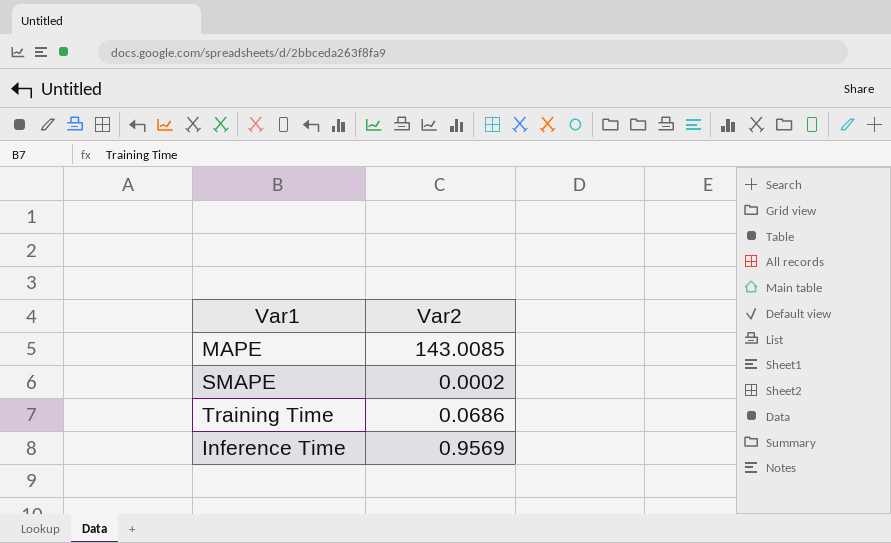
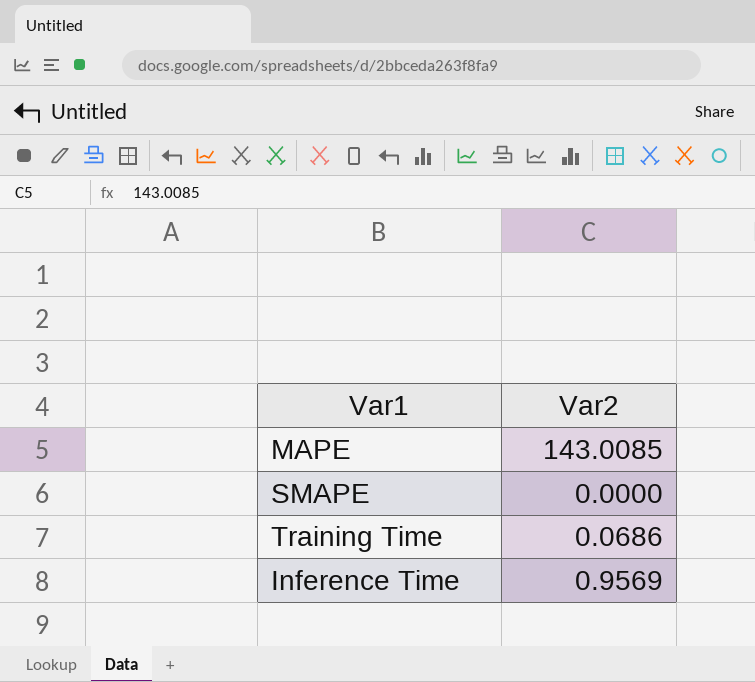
SMAPE | Var2: 0.0002 -> 0.0000

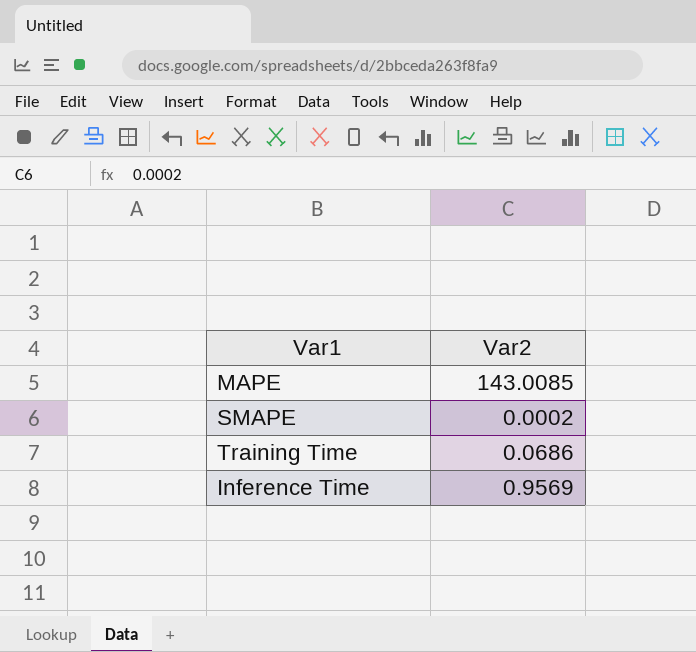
SMAPE | Var2: 0.0000 -> 0.0002

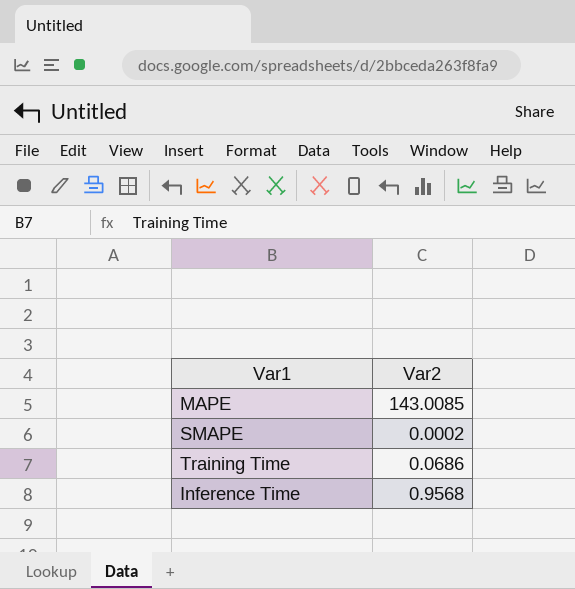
Inference Time | Var2: 0.9569 -> 0.9568

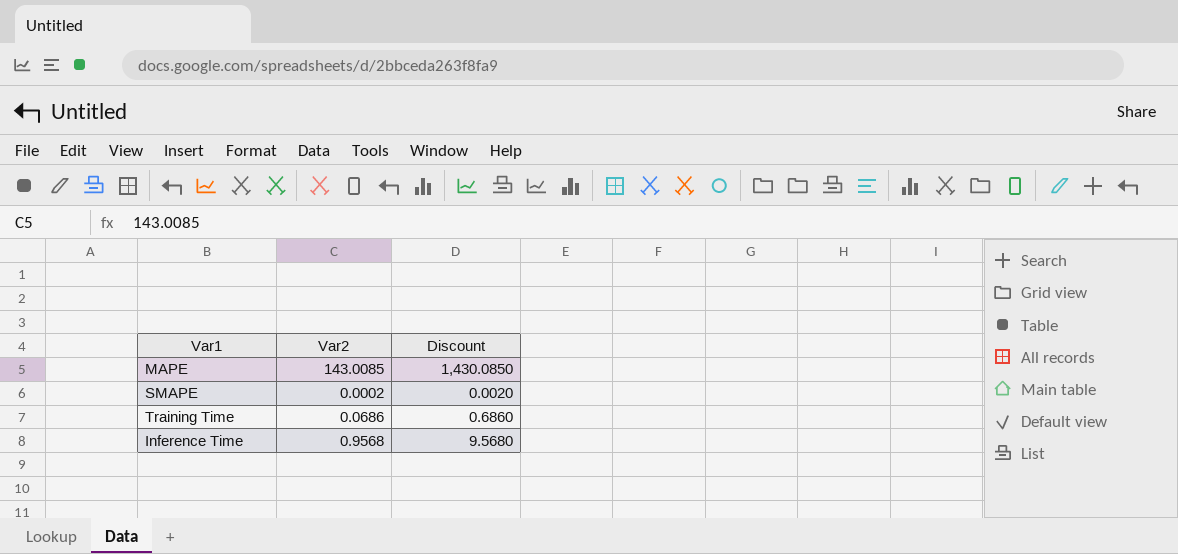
column Discount | formula: none -> [Var2] * 10

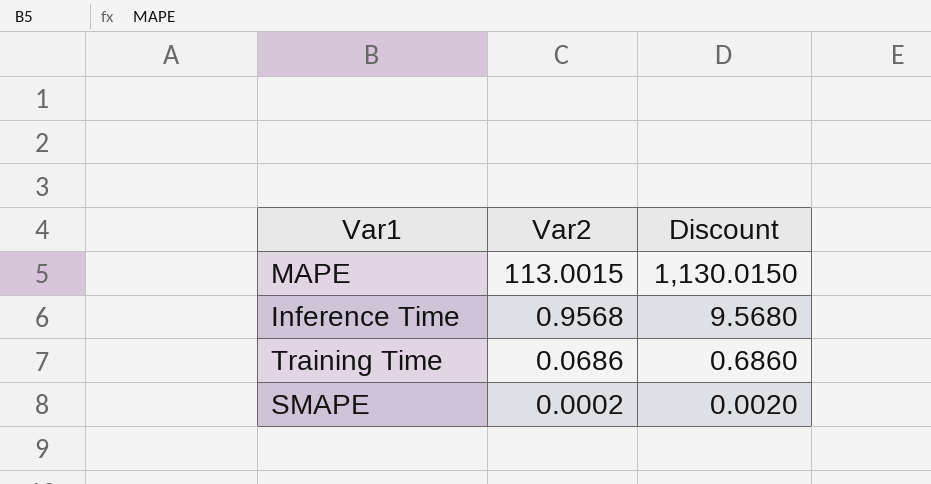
row order: none -> Var2 descending
MAPE | Var2: 143.0085 -> 113.0015
MAPE | Discount: 1,430.0850 -> 1,130.0150

